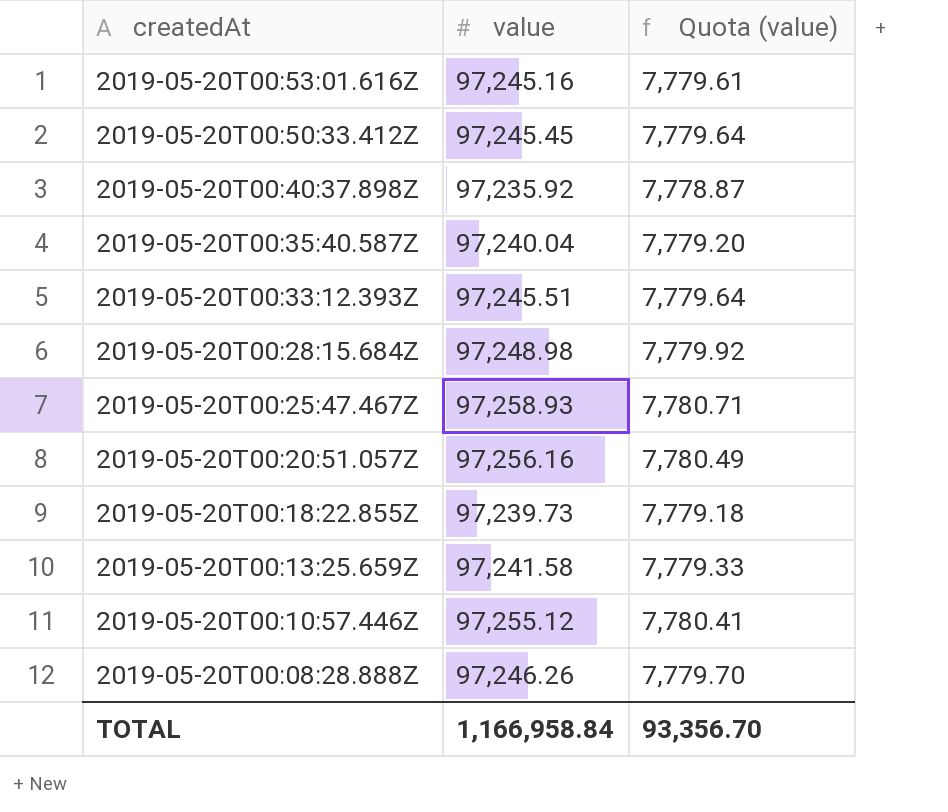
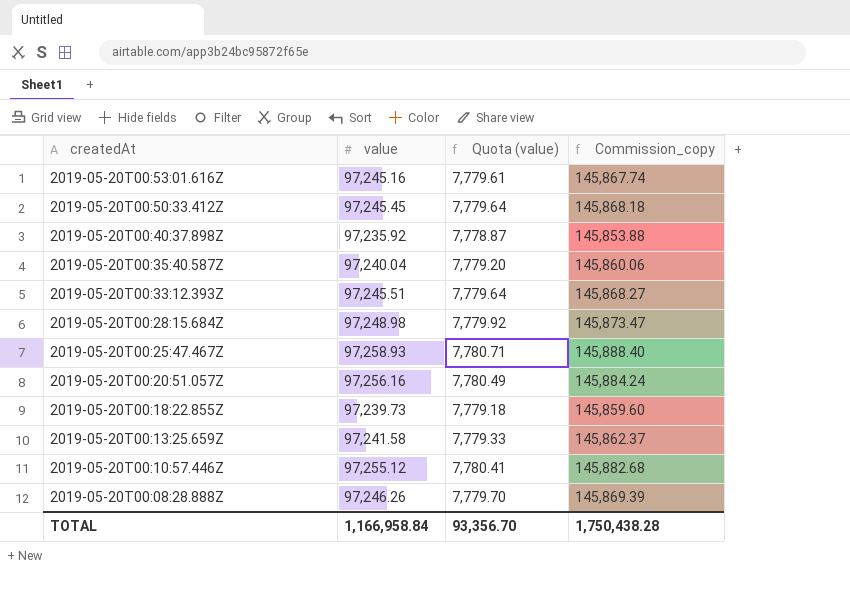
column Commission_copy | formula: none -> [value] * 1.5

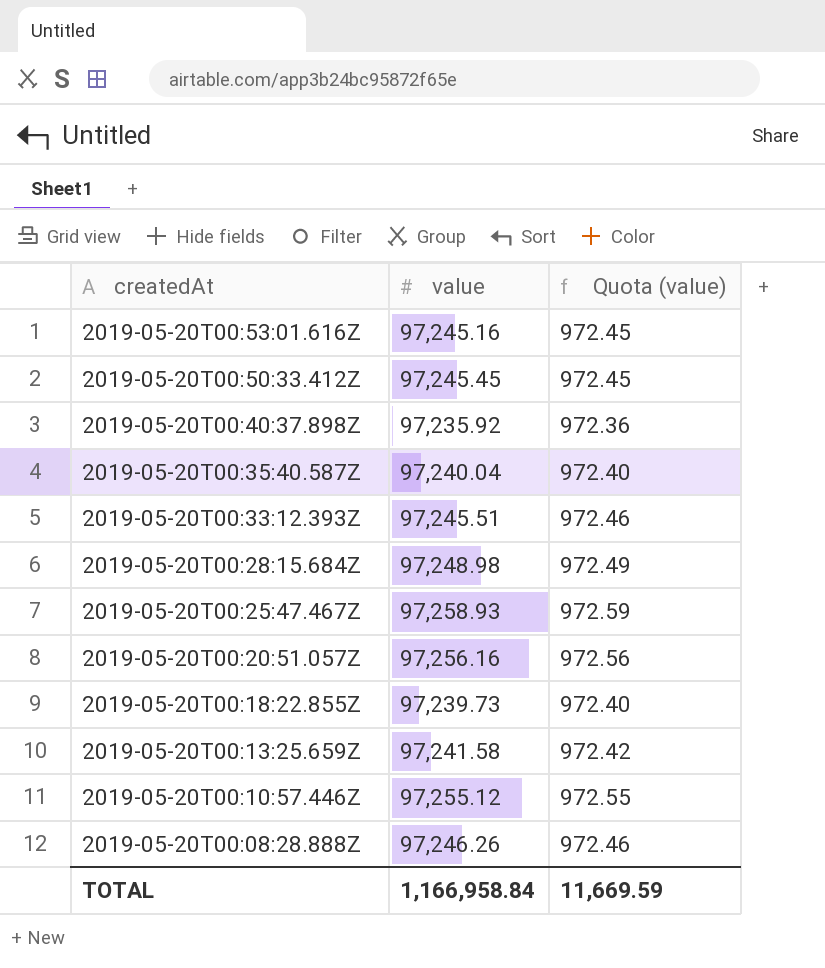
column Commission_copy | formula: [value] * 1.5 -> none
column Quota (value) | formula: [value] * 0.08 -> [value] * 0.01
TOTAL | Quota (value): 93,356.70 -> 11,669.59

